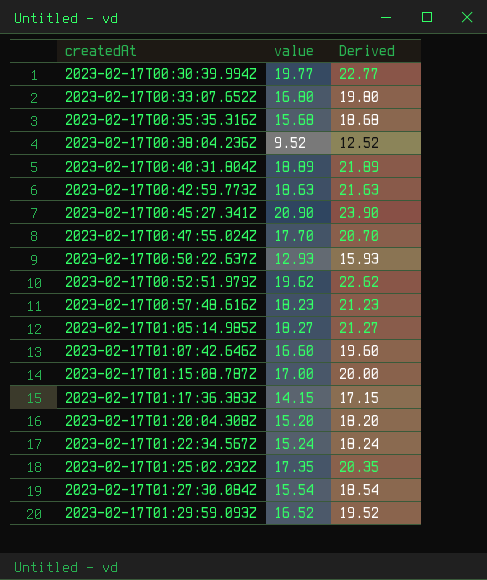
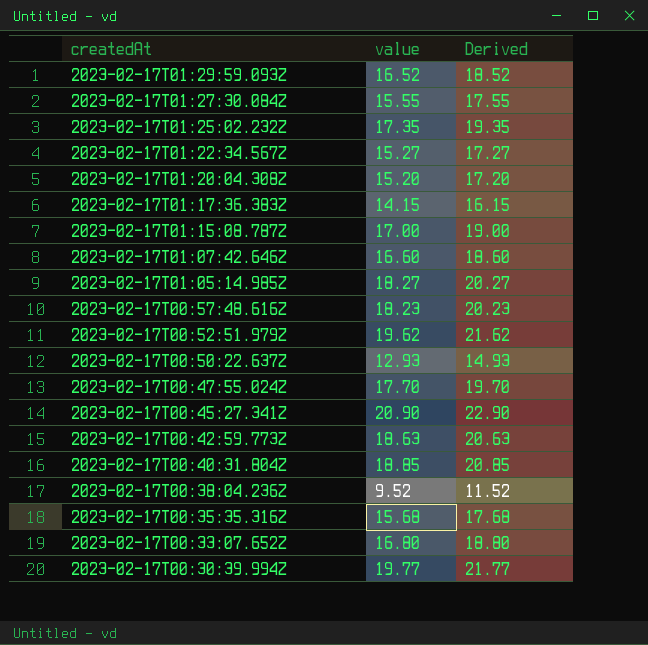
row order: createdAt ascending -> createdAt descending
column Derived | formula: [value] + 3 -> [value] + 2
2023-02-17T01:27:30.084Z | value: 15.54 -> 15.55
2023-02-17T01:22:34.567Z | value: 15.24 -> 15.27
2023-02-17T00:40:31.804Z | value: 18.89 -> 18.85

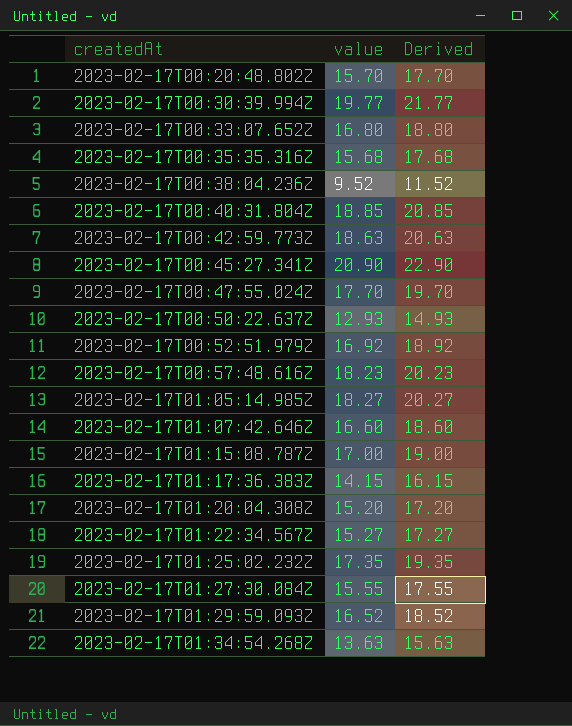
row order: createdAt descending -> createdAt ascending
row 2023-02-17T00:20:48.802Z: none -> 15.70 | 17.70
2023-02-17T00:52:51.979Z | value: 19.62 -> 16.92
2023-02-17T00:52:51.979Z | Derived: 21.62 -> 18.92
row 2023-02-17T01:34:54.268Z: none -> 13.63 | 15.63

